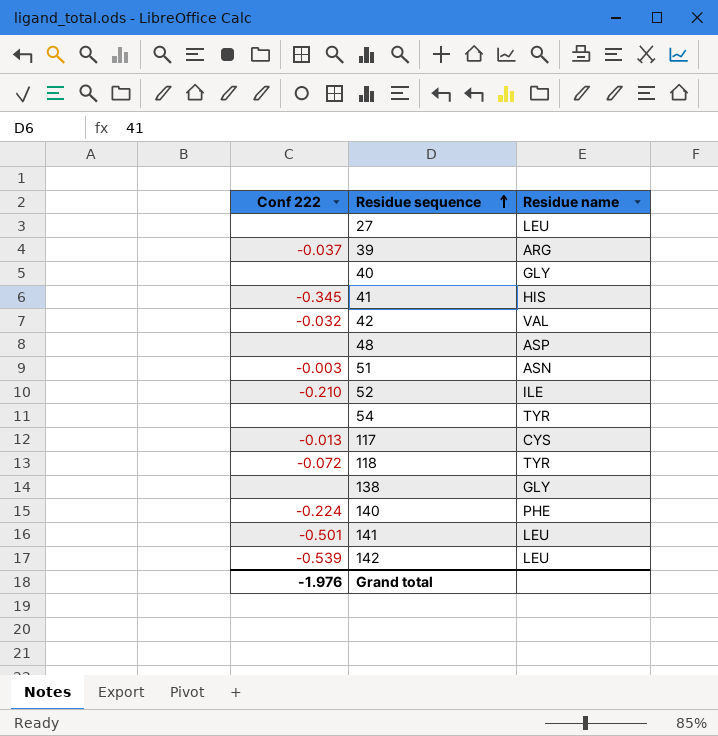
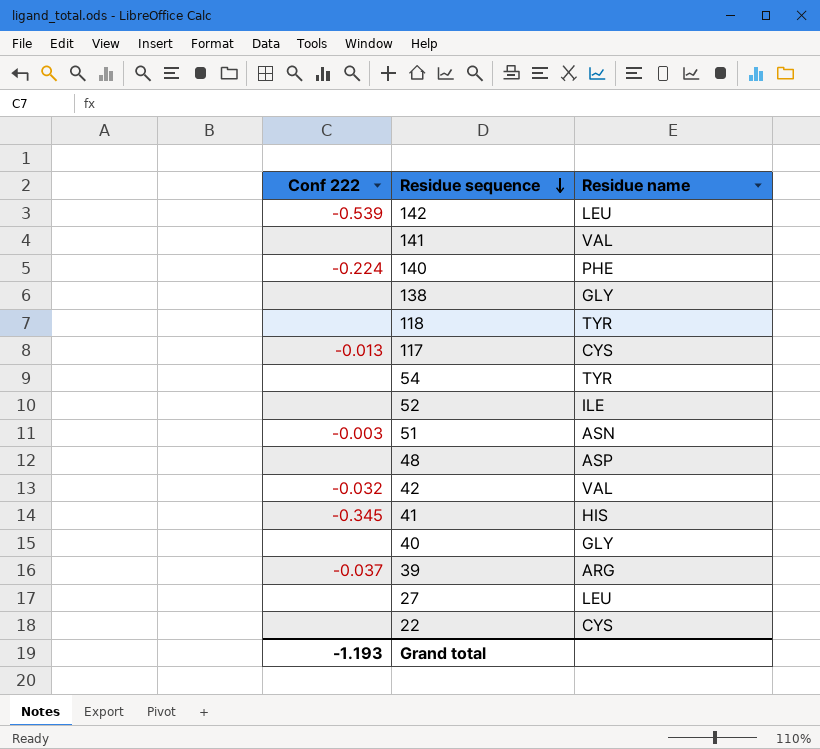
row order: Residue sequence ascending -> Residue sequence descending
141 | Conf 222: -0.501 -> none
141 | Residue name: LEU -> VAL
118 | Conf 222: -0.072 -> none
52 | Conf 222: -0.210 -> none
row 22: none -> none | CYS
Grand total | Conf 222: -1.976 -> -1.193

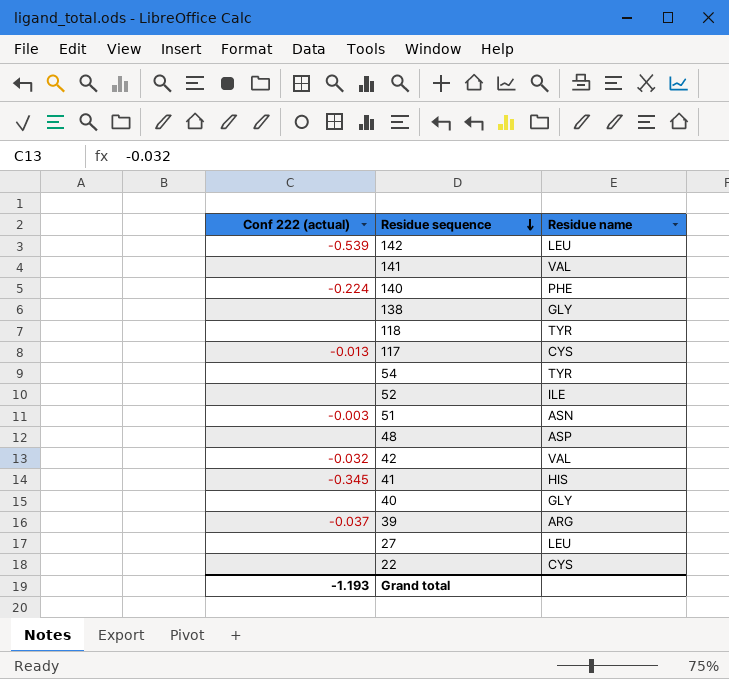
column name: Conf 222 -> Conf 222 (actual)

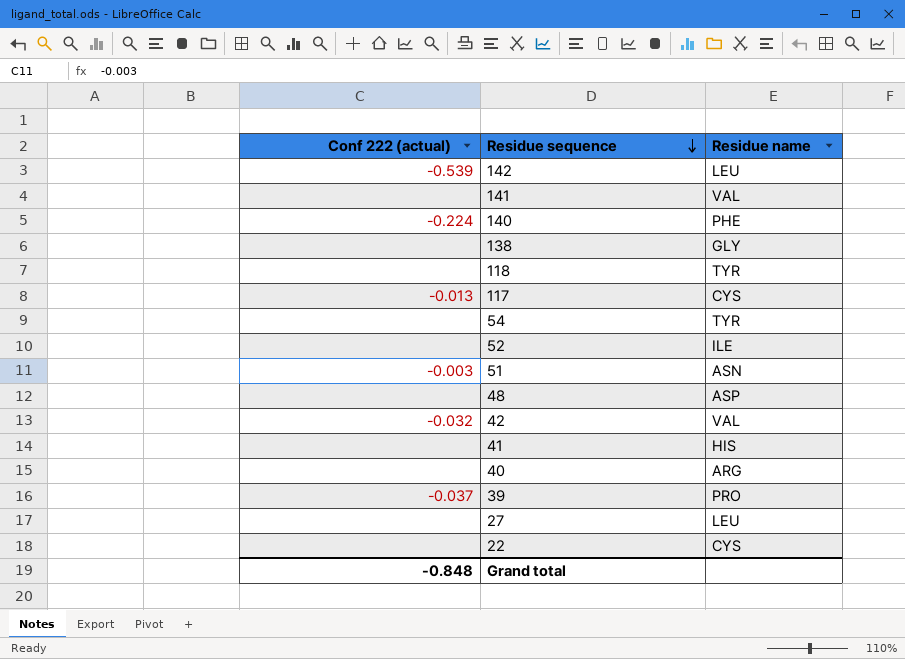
41 | Conf 222 (actual): -0.345 -> none
40 | Residue name: GLY -> ARG
39 | Residue name: ARG -> PRO
Grand total | Conf 222 (actual): -1.193 -> -0.848

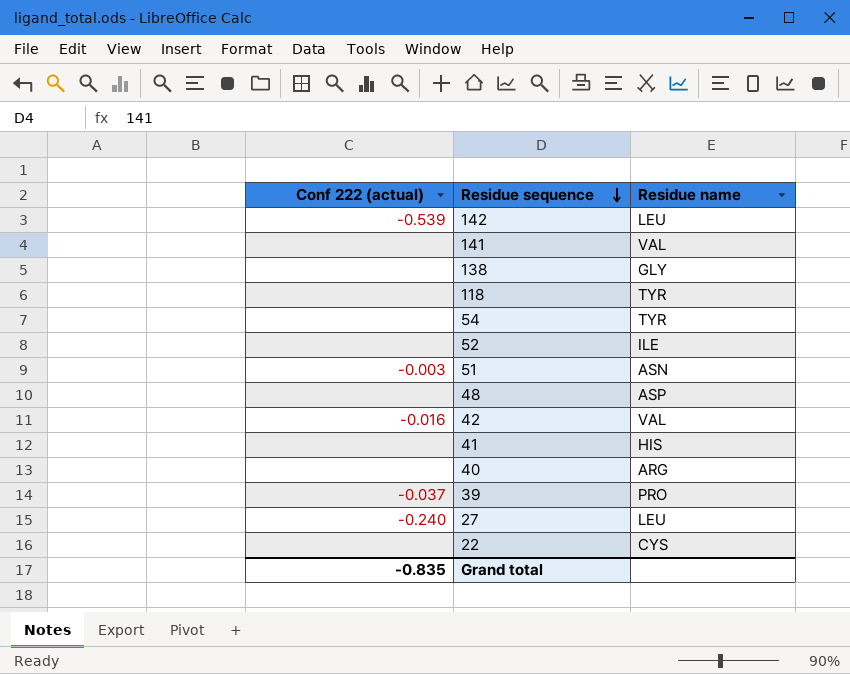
row 140: -0.224 | PHE -> none
row 117: -0.013 | CYS -> none
42 | Conf 222 (actual): -0.032 -> -0.016
27 | Conf 222 (actual): none -> -0.240
Grand total | Conf 222 (actual): -0.848 -> -0.835

